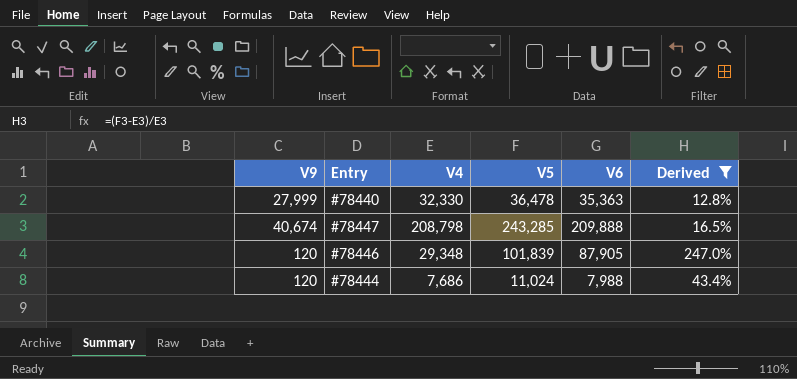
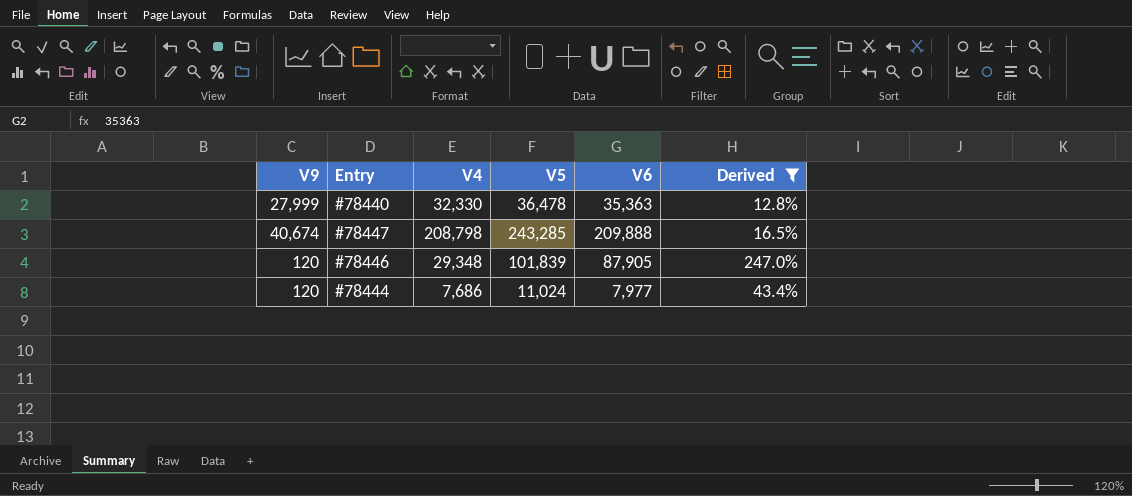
#78444 | V6: 7,988 -> 7,977

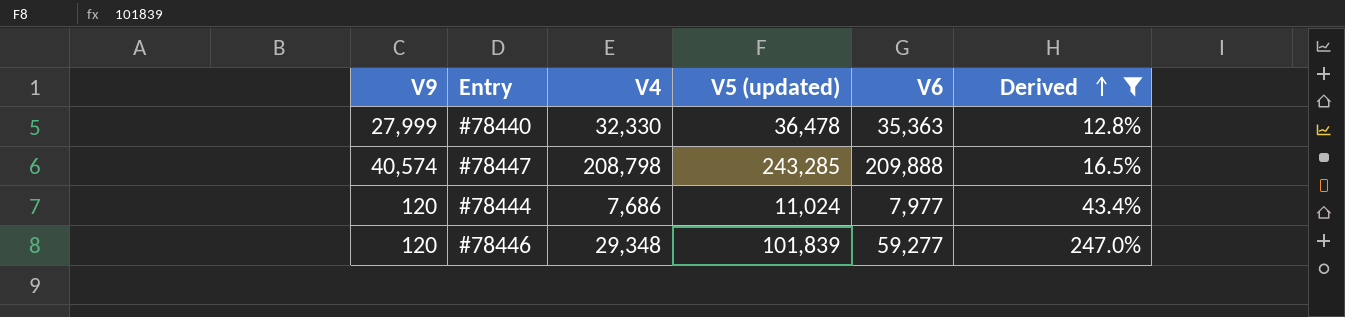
row order: none -> Derived ascending
column name: V5 -> V5 (updated)
#78447 | V9: 40,674 -> 40,574
#78446 | V6: 87,905 -> 59,277

